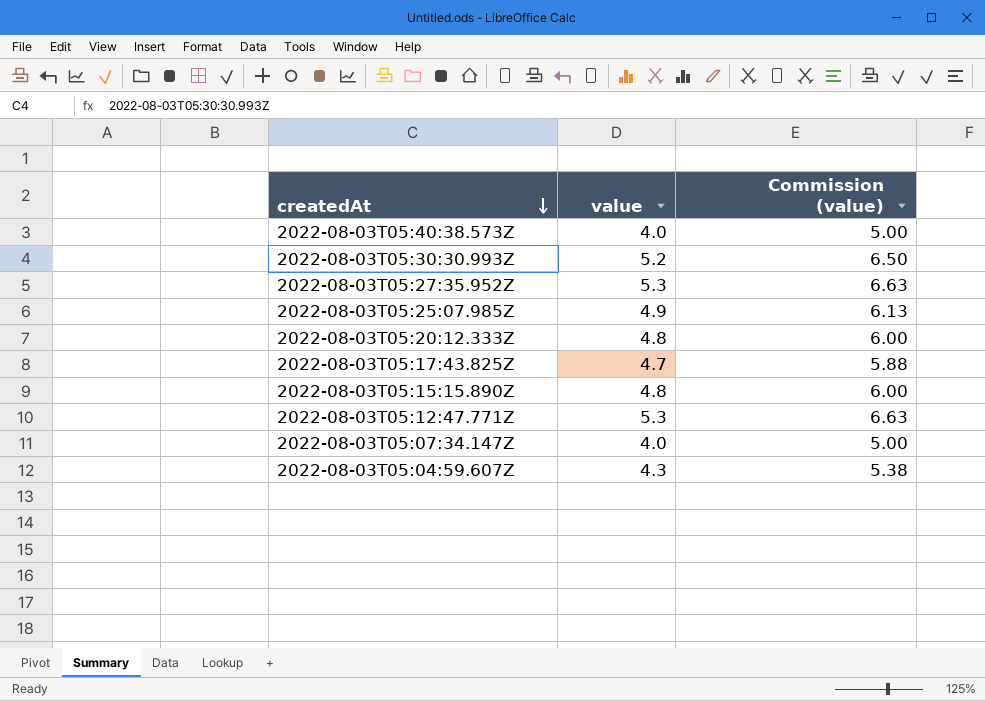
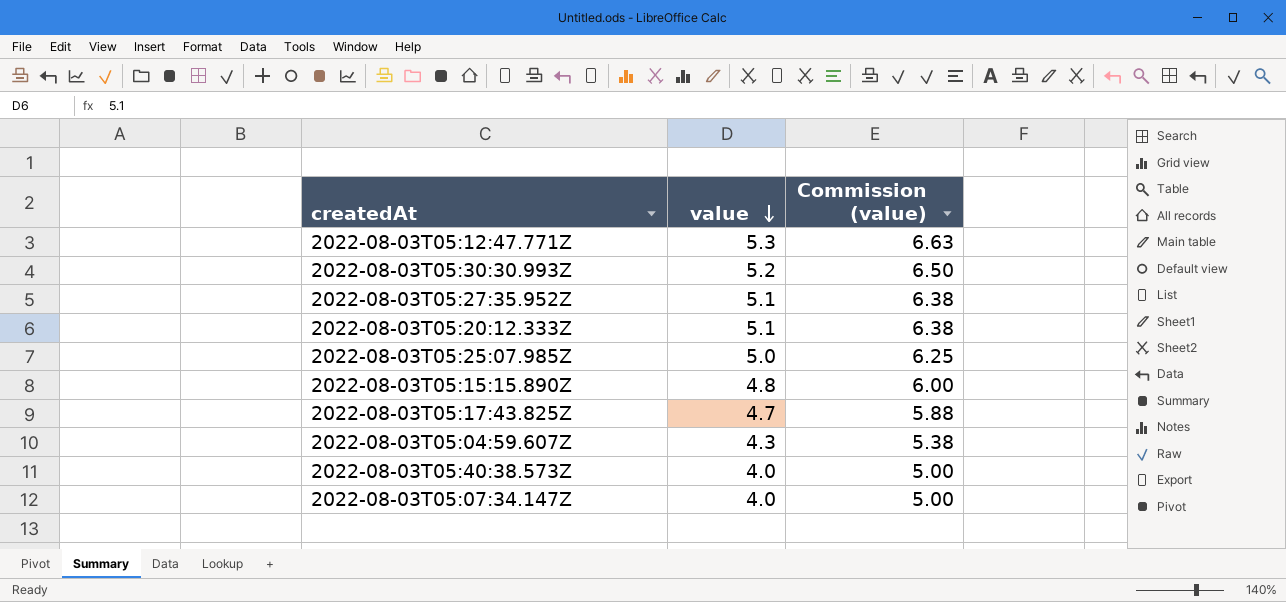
row order: createdAt descending -> value descending
2022-08-03T05:27:35.952Z | value: 5.3 -> 5.1
2022-08-03T05:27:35.952Z | Commission (value): 6.63 -> 6.38
2022-08-03T05:20:12.333Z | value: 4.8 -> 5.1
2022-08-03T05:20:12.333Z | Commission (value): 6.00 -> 6.38
2022-08-03T05:25:07.985Z | value: 4.9 -> 5.0
2022-08-03T05:25:07.985Z | Commission (value): 6.13 -> 6.25

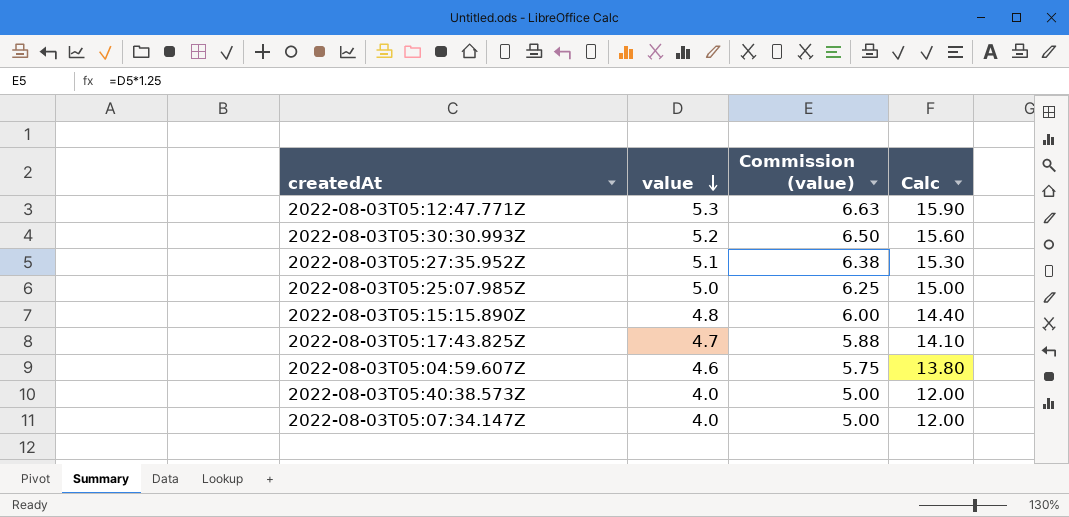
column Calc | formula: none -> [value] * 3
row 2022-08-03T05:20:12.333Z: 5.1 | 6.38 -> none
2022-08-03T05:04:59.607Z | value: 4.3 -> 4.6
2022-08-03T05:04:59.607Z | Commission (value): 5.38 -> 5.75

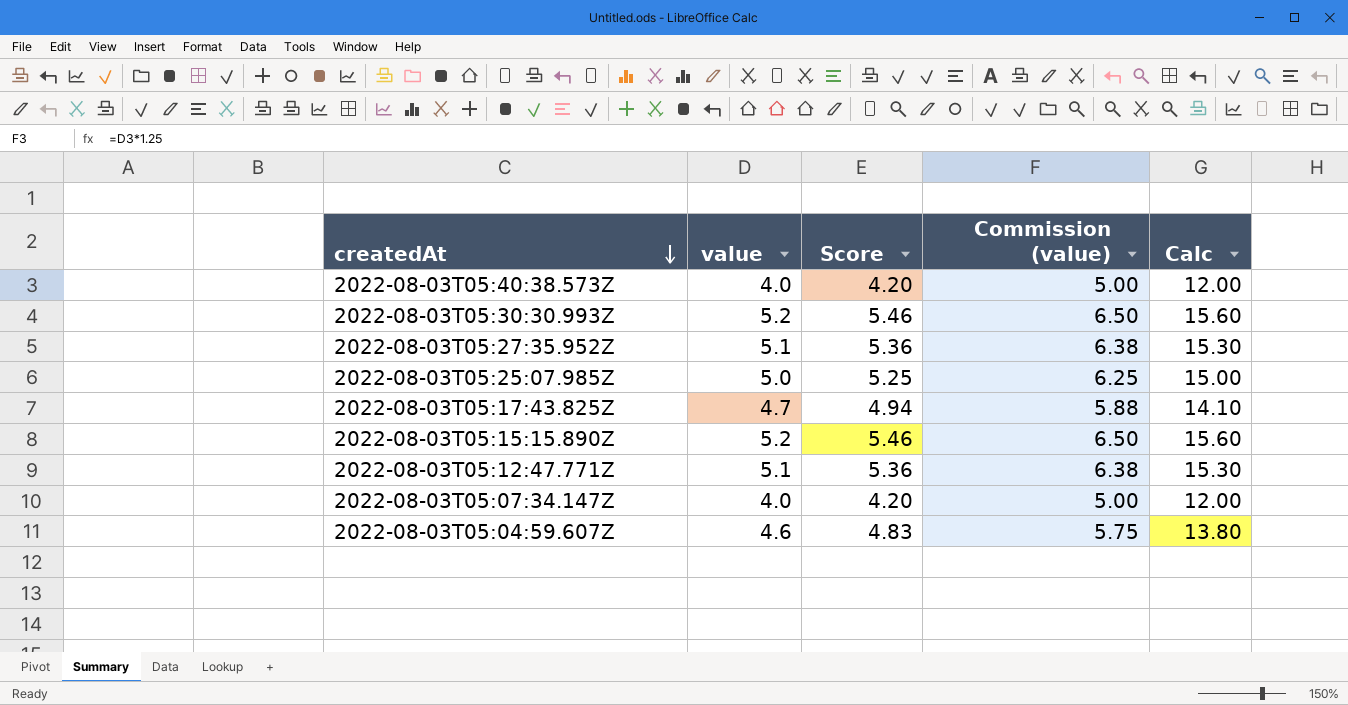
row order: value descending -> createdAt descending
column Score | formula: none -> [value] * 1.05
2022-08-03T05:15:15.890Z | value: 4.8 -> 5.2
2022-08-03T05:15:15.890Z | Commission (value): 6.00 -> 6.50
2022-08-03T05:15:15.890Z | Calc: 14.40 -> 15.60
2022-08-03T05:12:47.771Z | value: 5.3 -> 5.1
2022-08-03T05:12:47.771Z | Commission (value): 6.63 -> 6.38
2022-08-03T05:12:47.771Z | Calc: 15.90 -> 15.30

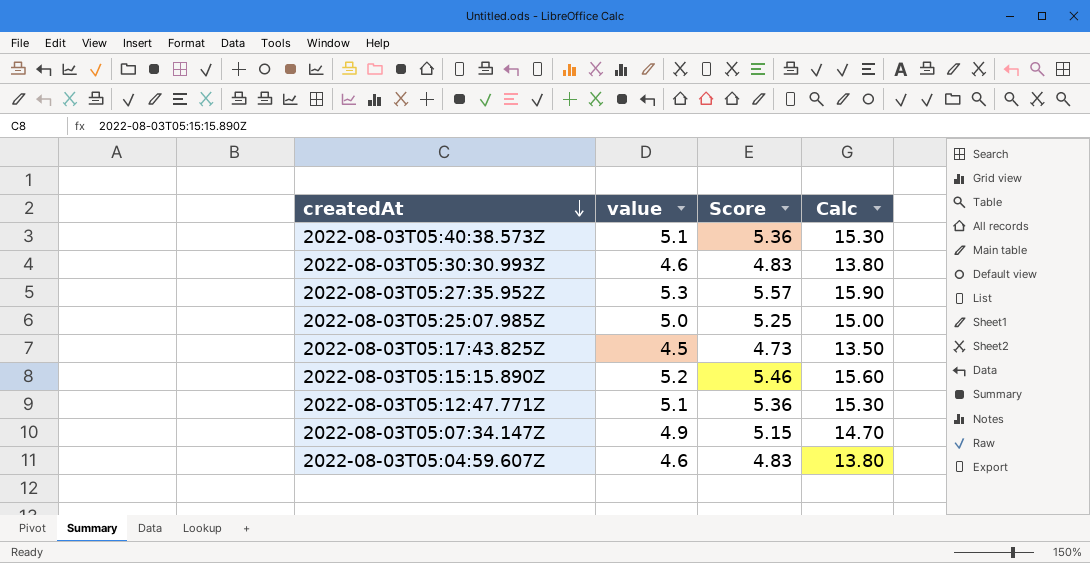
column Commission (value) | formula: [value] * 1.25 -> none
2022-08-03T05:40:38.573Z | value: 4.0 -> 5.1
2022-08-03T05:40:38.573Z | Score: 4.20 -> 5.36
2022-08-03T05:40:38.573Z | Calc: 12.00 -> 15.30
2022-08-03T05:30:30.993Z | value: 5.2 -> 4.6
2022-08-03T05:30:30.993Z | Score: 5.46 -> 4.83
2022-08-03T05:30:30.993Z | Calc: 15.60 -> 13.80
2022-08-03T05:27:35.952Z | value: 5.1 -> 5.3
2022-08-03T05:27:35.952Z | Score: 5.36 -> 5.57
2022-08-03T05:27:35.952Z | Calc: 15.30 -> 15.90
2022-08-03T05:17:43.825Z | value: 4.7 -> 4.5
2022-08-03T05:17:43.825Z | Score: 4.94 -> 4.73
2022-08-03T05:17:43.825Z | Calc: 14.10 -> 13.50
2022-08-03T05:07:34.147Z | value: 4.0 -> 4.9
2022-08-03T05:07:34.147Z | Score: 4.20 -> 5.15
2022-08-03T05:07:34.147Z | Calc: 12.00 -> 14.70

